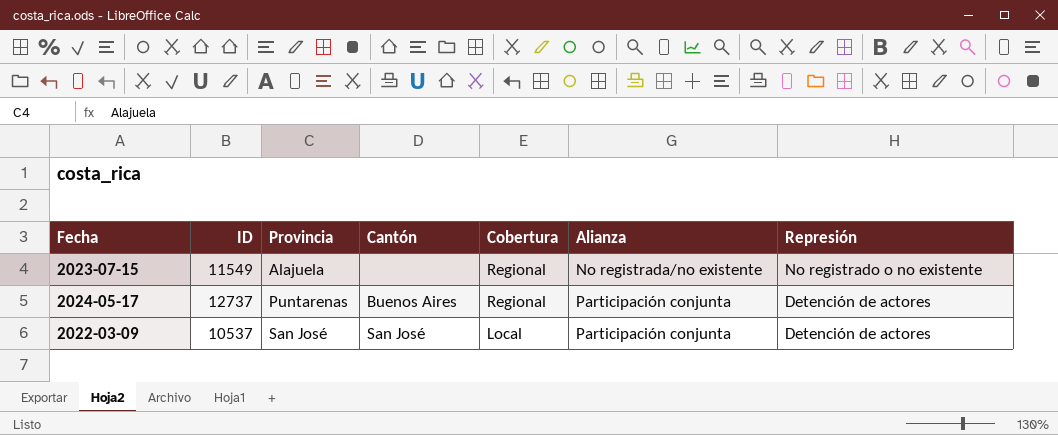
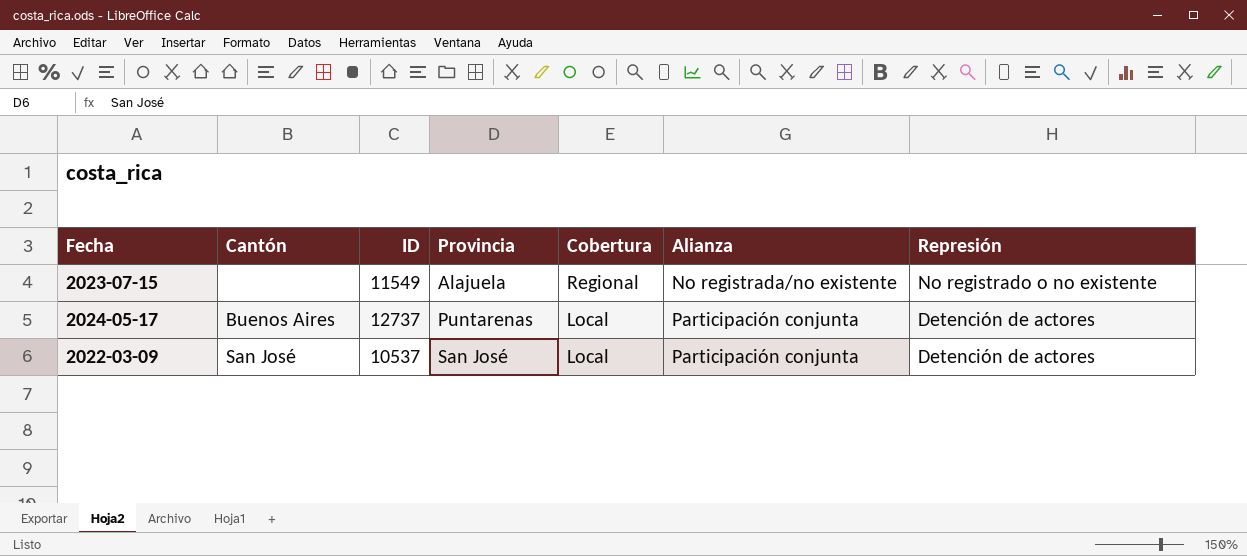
column Cantón | position: 4 -> 2
2024-05-17 | Cobertura: Regional -> Local

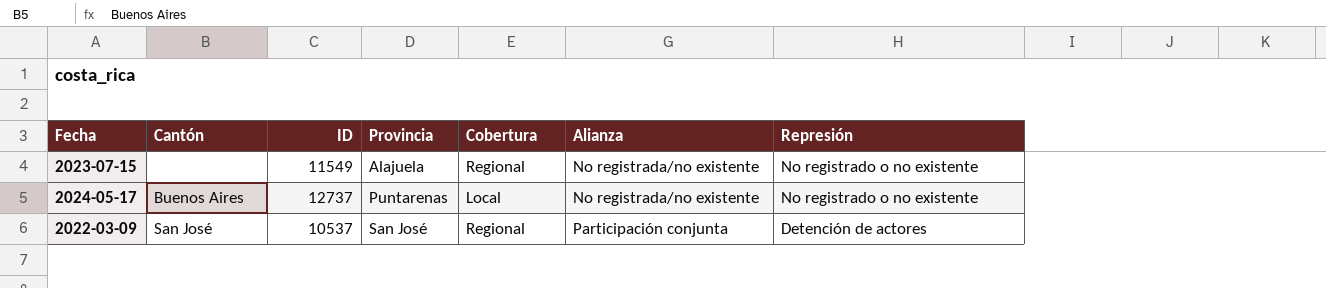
2024-05-17 | Alianza: Participación conjunta -> No registrada/no existente
2024-05-17 | Represión: Detención de actores -> No registrado o no existente
2022-03-09 | Cobertura: Local -> Regional

